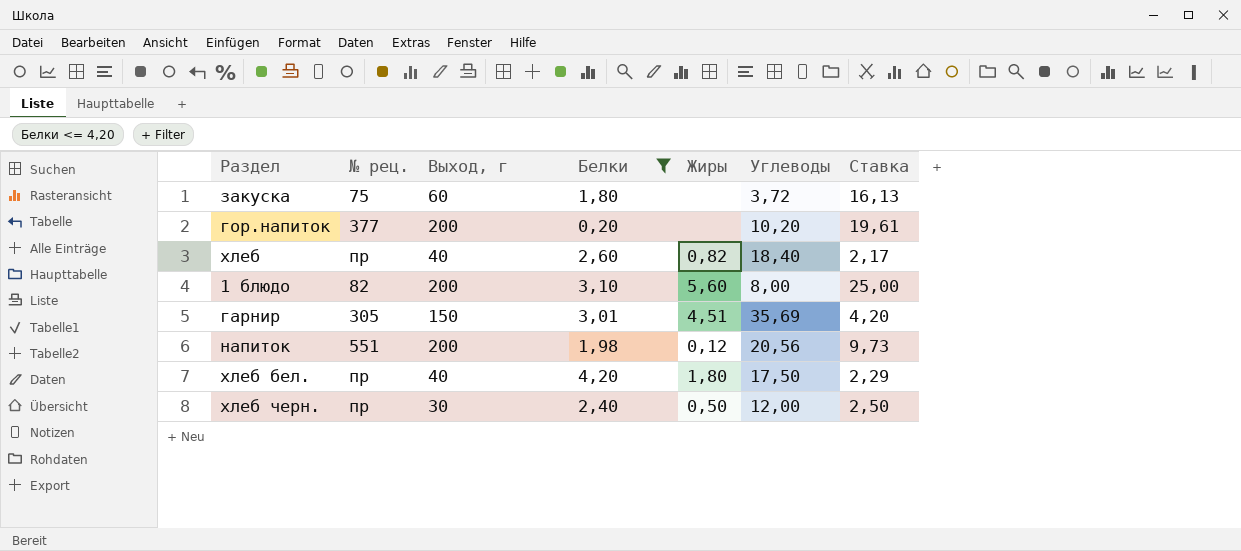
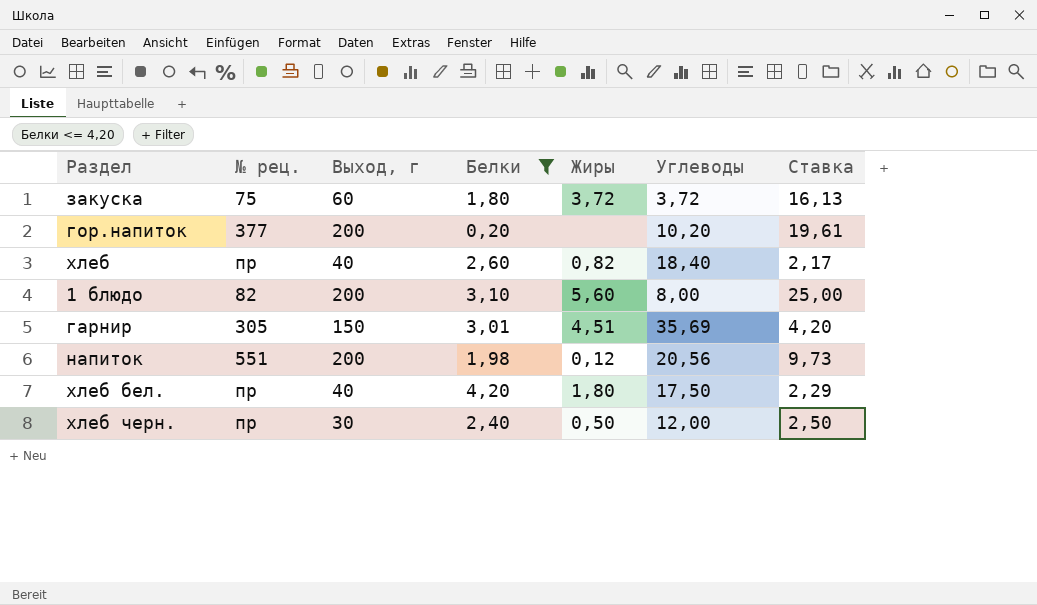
закуска | Жиры: none -> 3,72

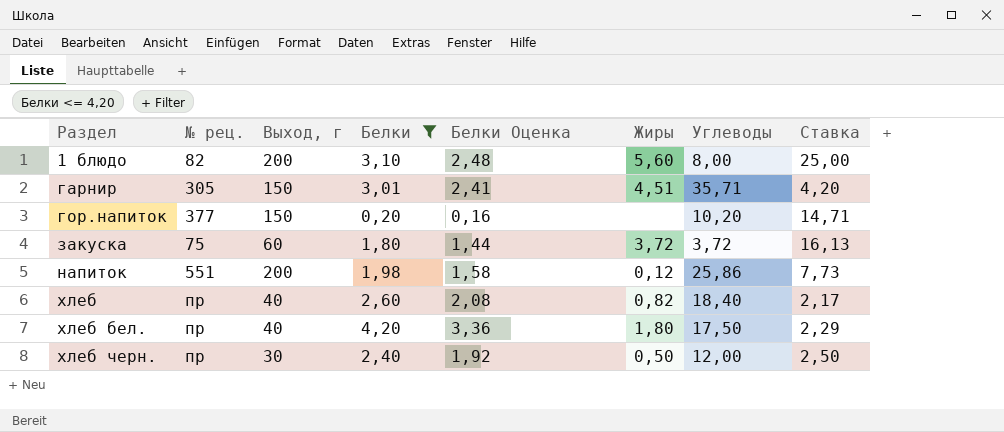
row order: none -> Раздел ascending
column Белки Оценка | formula: none -> [Белки] * 0,8
гарнир | Углеводы: 35,69 -> 35,71
гор.напиток | Выход, г: 200 -> 150
гор.напиток | Ставка: 19,61 -> 14,71
напиток | Углеводы: 20,56 -> 25,86
напиток | Ставка: 9,73 -> 7,73

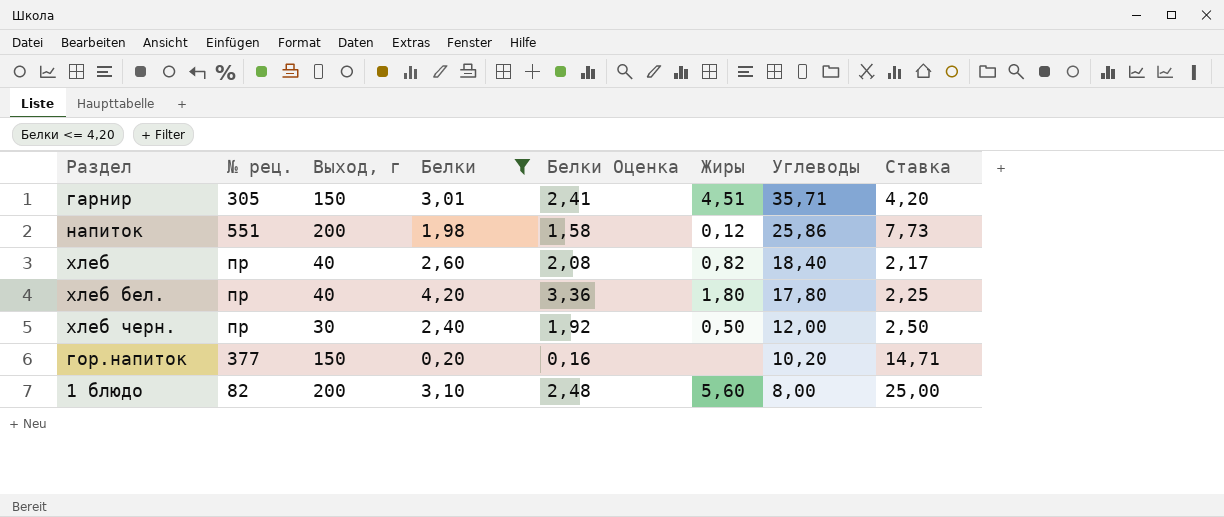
row order: Раздел ascending -> Углеводы descending
row закуска: 75 | 60 | 1,80 | 1,44 | 3,72 | 3,72 | 16,13 -> none
хлеб бел. | Углеводы: 17,50 -> 17,80
хлеб бел. | Ставка: 2,29 -> 2,25

